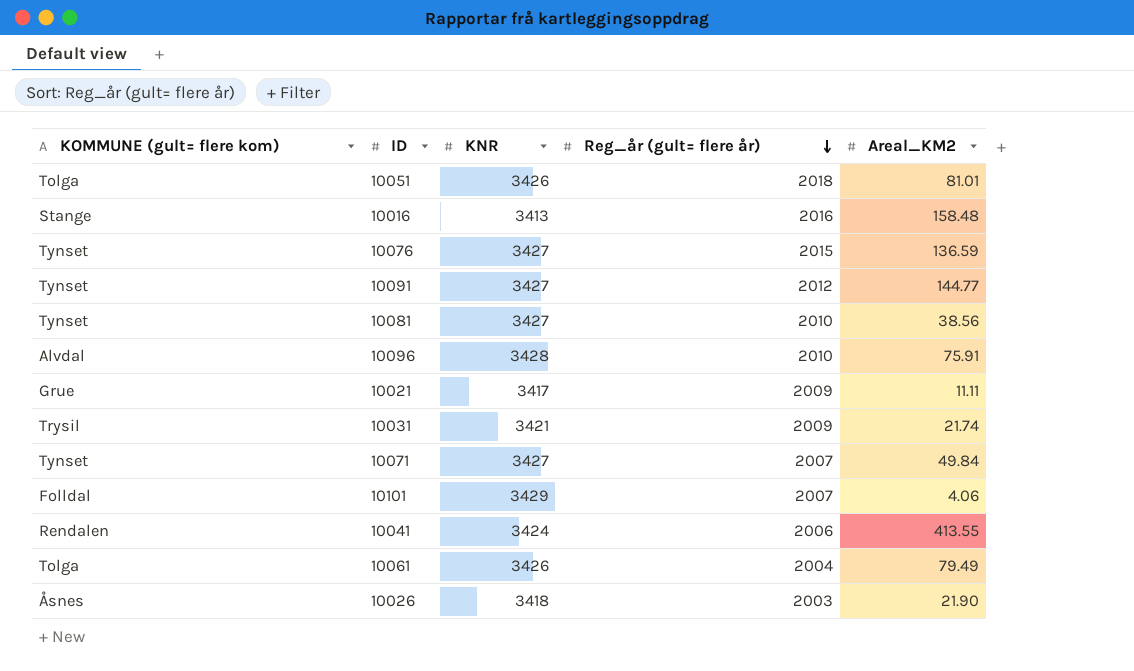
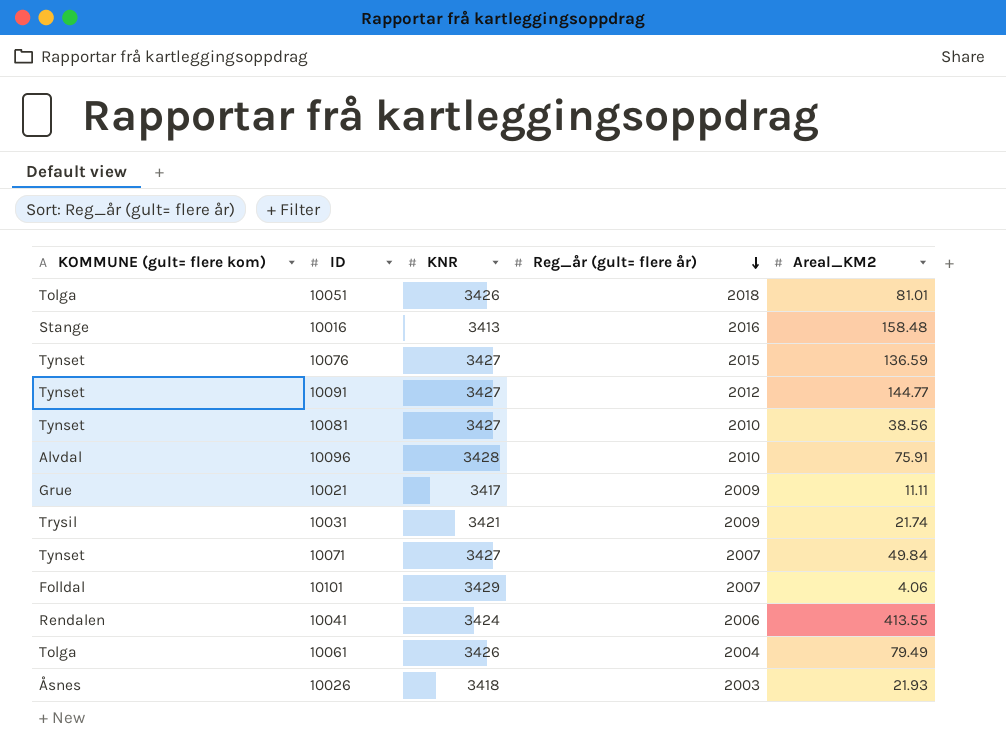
10026 | Areal_KM2: 21.90 -> 21.93

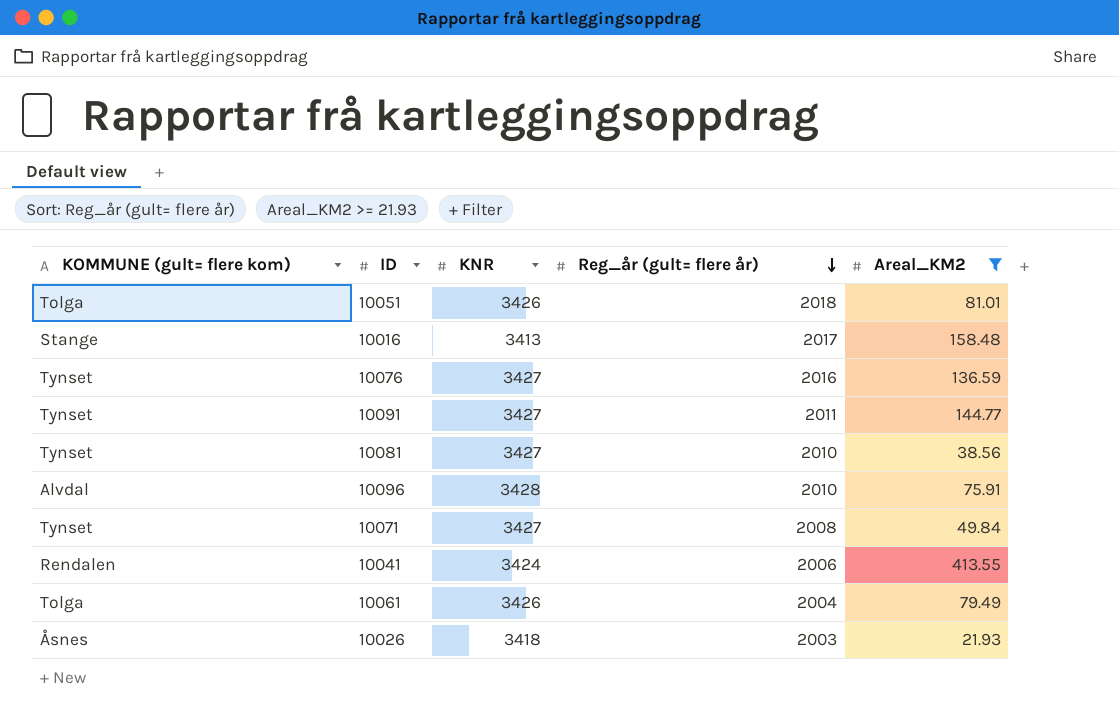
filter: none -> Areal_KM2 >= 21.93
10016 | Reg_år (gult= flere år): 2016 -> 2017
10076 | Reg_år (gult= flere år): 2015 -> 2016
10091 | Reg_år (gult= flere år): 2012 -> 2011
10071 | Reg_år (gult= flere år): 2007 -> 2008

